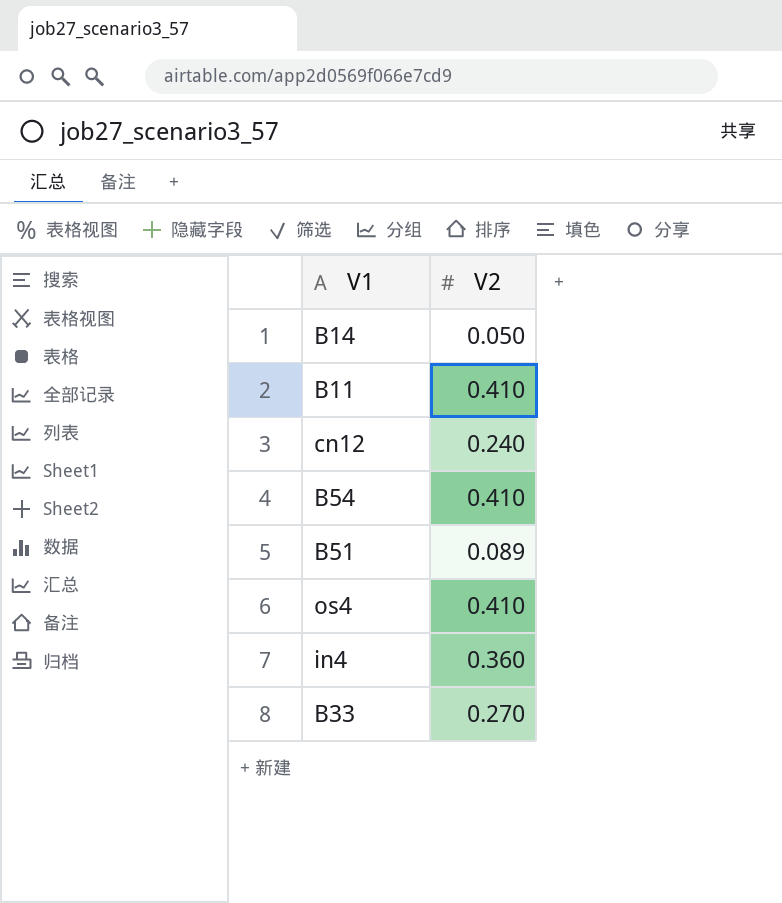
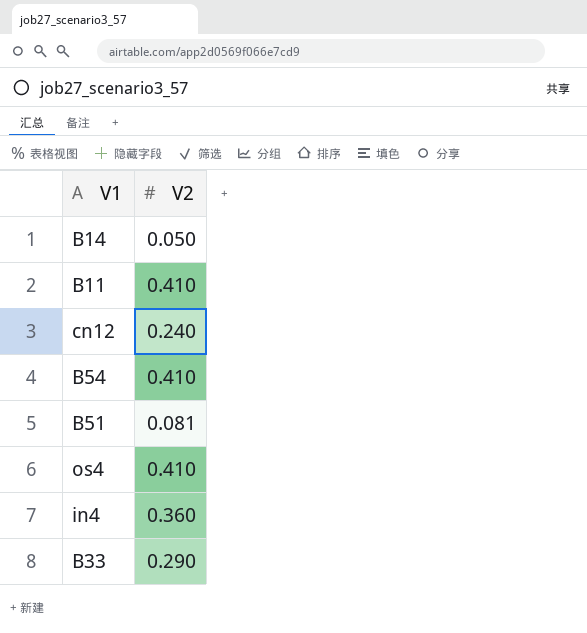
B51 | V2: 0.089 -> 0.081
B33 | V2: 0.270 -> 0.290

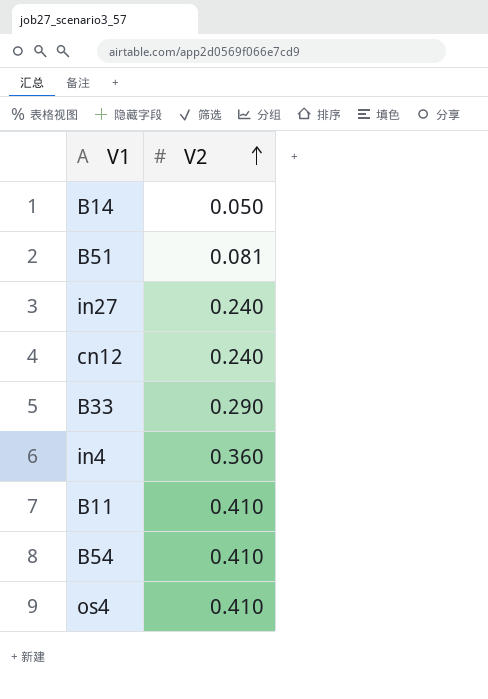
row order: none -> V2 ascending
row in27: none -> 0.240

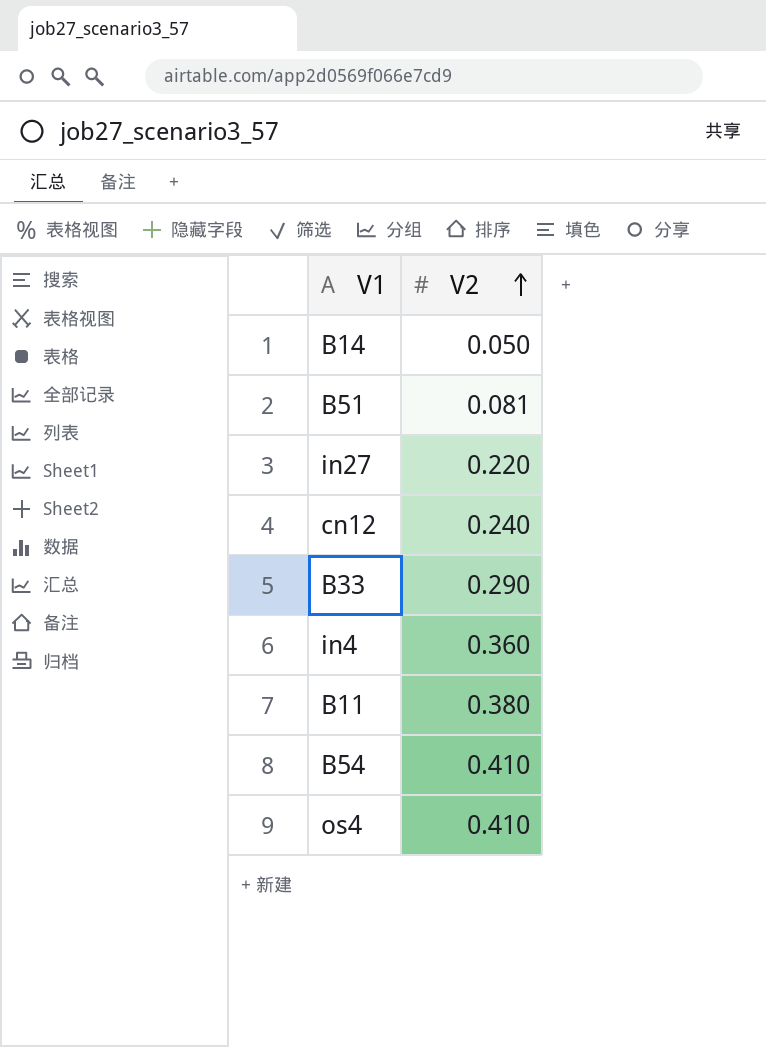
in27 | V2: 0.240 -> 0.220
B11 | V2: 0.410 -> 0.380

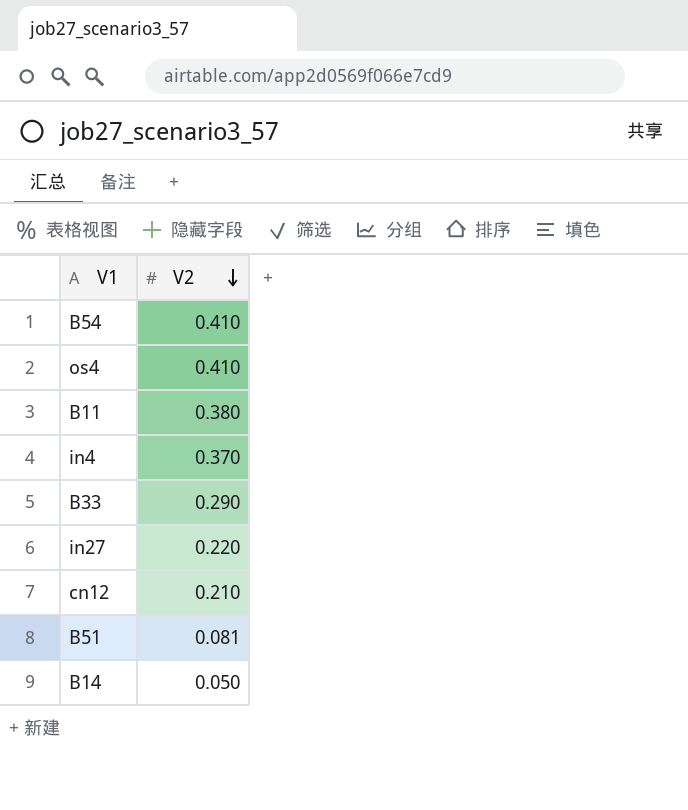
row order: V2 ascending -> V2 descending
in4 | V2: 0.360 -> 0.370
cn12 | V2: 0.240 -> 0.210

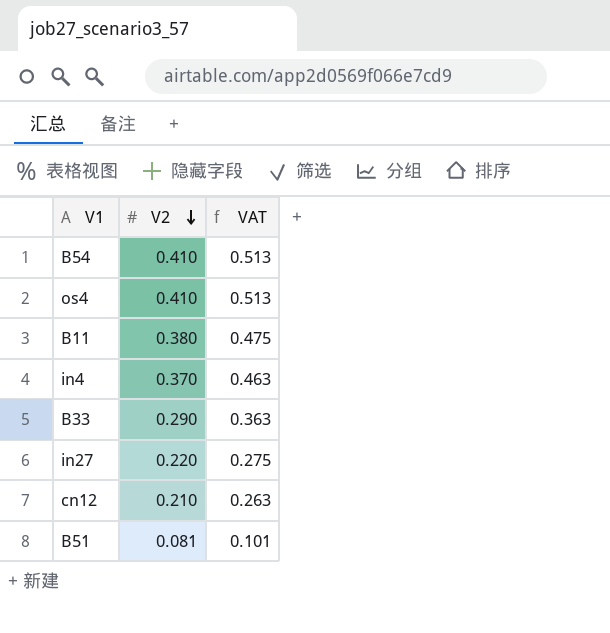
column VAT | formula: none -> [V2] * 1.25
row B14: 0.050 -> none

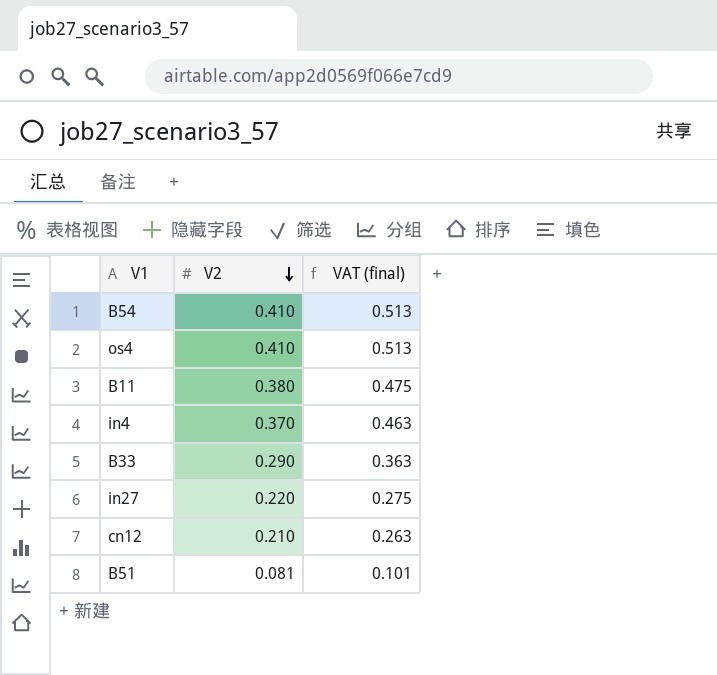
column name: VAT -> VAT (final)

